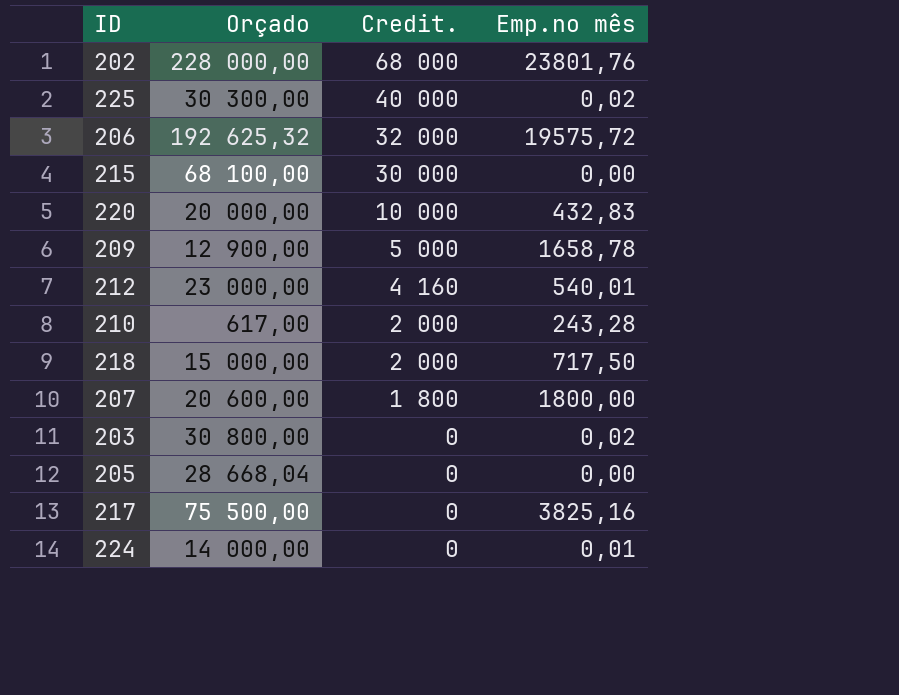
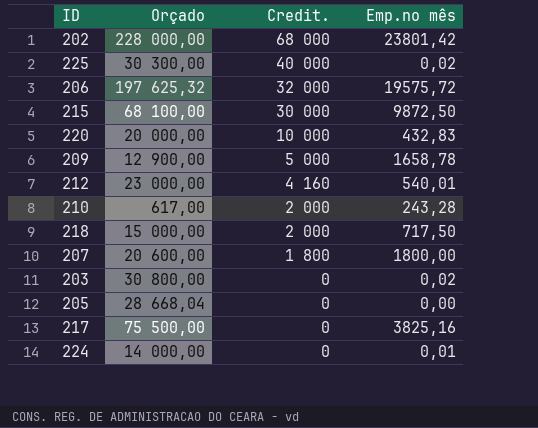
202 | Emp.no mês: 23801,76 -> 23801,42
206 | Orçado: 192 625,32 -> 197 625,32
215 | Emp.no mês: 0,00 -> 9872,50

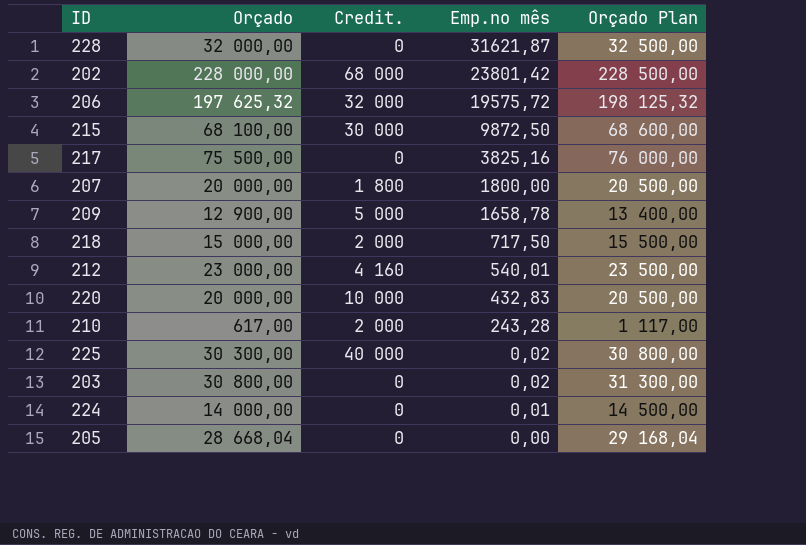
row order: Credit. descending -> Emp.no mês descending
column Orçado Plan | formula: none -> [Orçado] + 500
row 228: none -> 32 000,00 | 0 | 31621,87 | 32 500,00
207 | Orçado: 20 600,00 -> 20 000,00

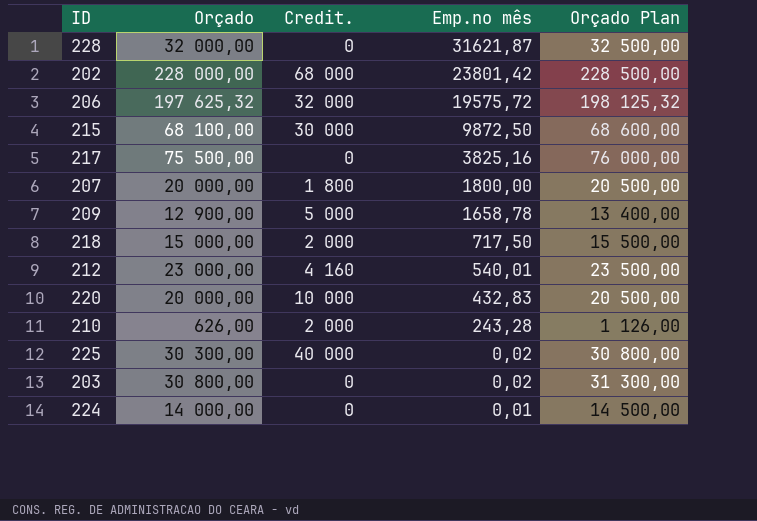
row 205: 28 668,04 | 0 | 0,00 | 29 168,04 -> none
210 | Orçado: 617,00 -> 626,00
210 | Orçado Plan: 1 117,00 -> 1 126,00

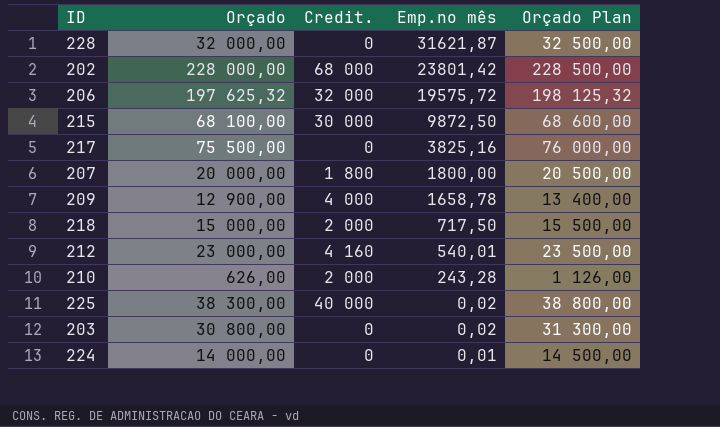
row 220: 20 000,00 | 10 000 | 432,83 | 20 500,00 -> none
209 | Credit.: 5 000 -> 4 000
225 | Orçado: 30 300,00 -> 38 300,00
225 | Orçado Plan: 30 800,00 -> 38 800,00

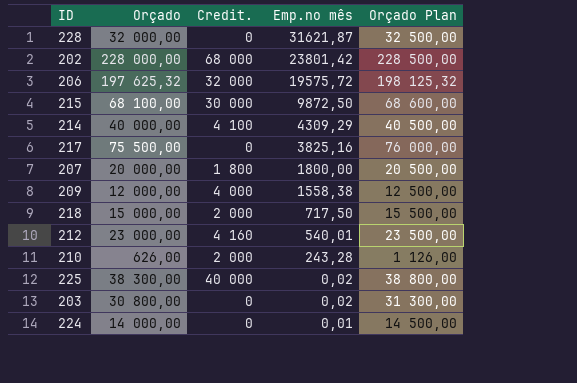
row 214: none -> 40 000,00 | 4 100 | 4309,29 | 40 500,00
209 | Orçado: 12 900,00 -> 12 000,00
209 | Emp.no mês: 1658,78 -> 1558,38
209 | Orçado Plan: 13 400,00 -> 12 500,00

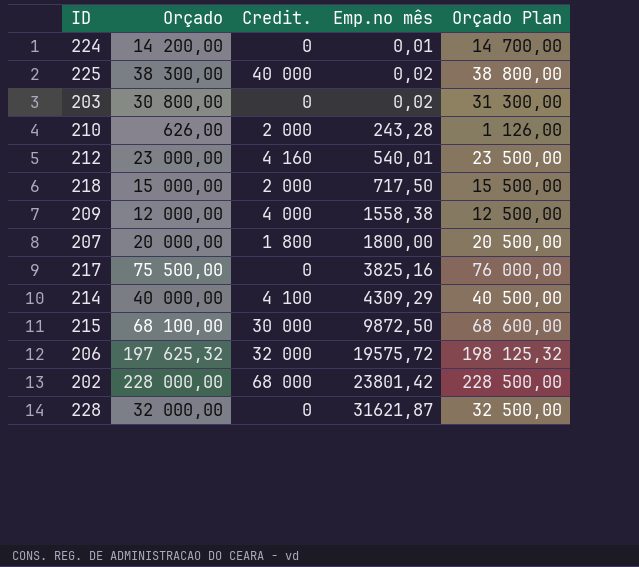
row order: Emp.no mês descending -> Emp.no mês ascending
224 | Orçado: 14 000,00 -> 14 200,00
224 | Orçado Plan: 14 500,00 -> 14 700,00

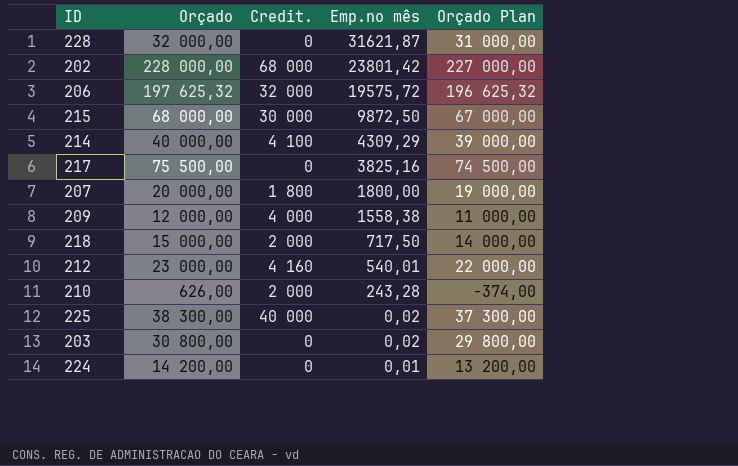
row order: Emp.no mês ascending -> Emp.no mês descending
column Orçado Plan | formula: [Orçado] + 500 -> [Orçado] - 1000
215 | Orçado: 68 100,00 -> 68 000,00

